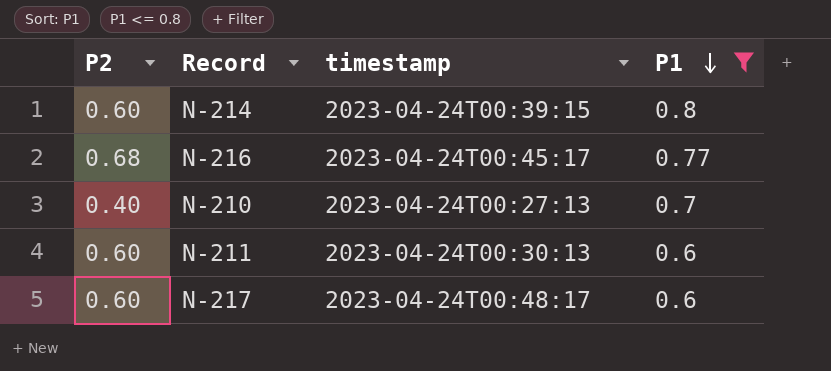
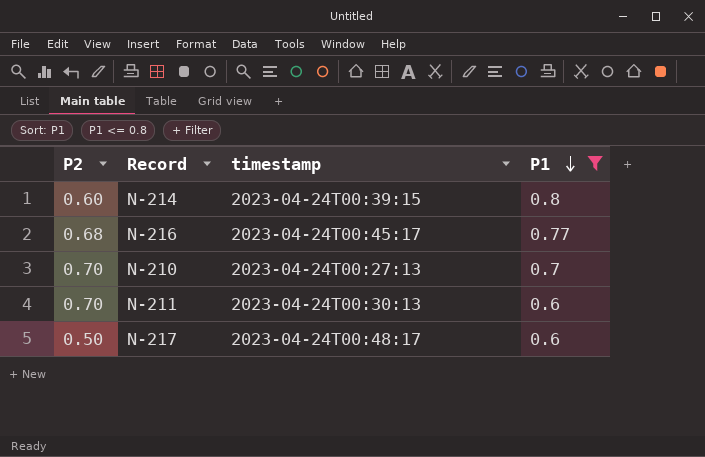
N-210 | P2: 0.40 -> 0.70
N-211 | P2: 0.60 -> 0.70
N-217 | P2: 0.60 -> 0.50

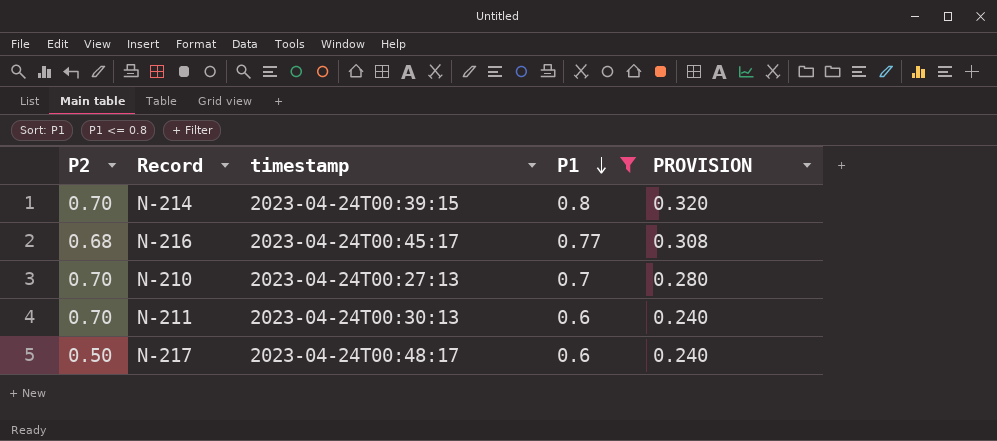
column PROVISION | formula: none -> [P1] * 0.4
N-214 | P2: 0.60 -> 0.70

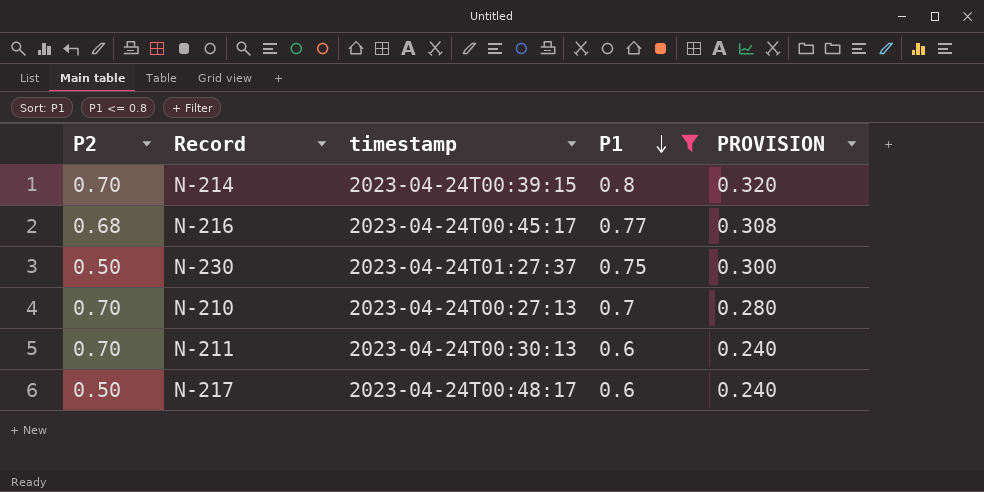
row N-230: none -> 0.50 | 2023-04-24T01:27:37 | 0.75 | 0.300

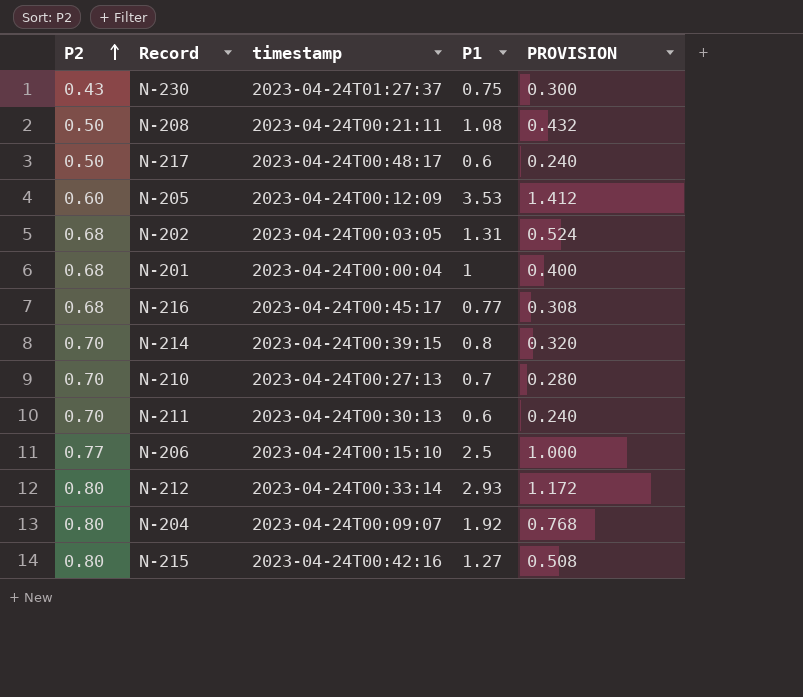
filter: P1 <= 0.8 -> none
row order: P1 descending -> P2 ascending
N-230 | P2: 0.50 -> 0.43

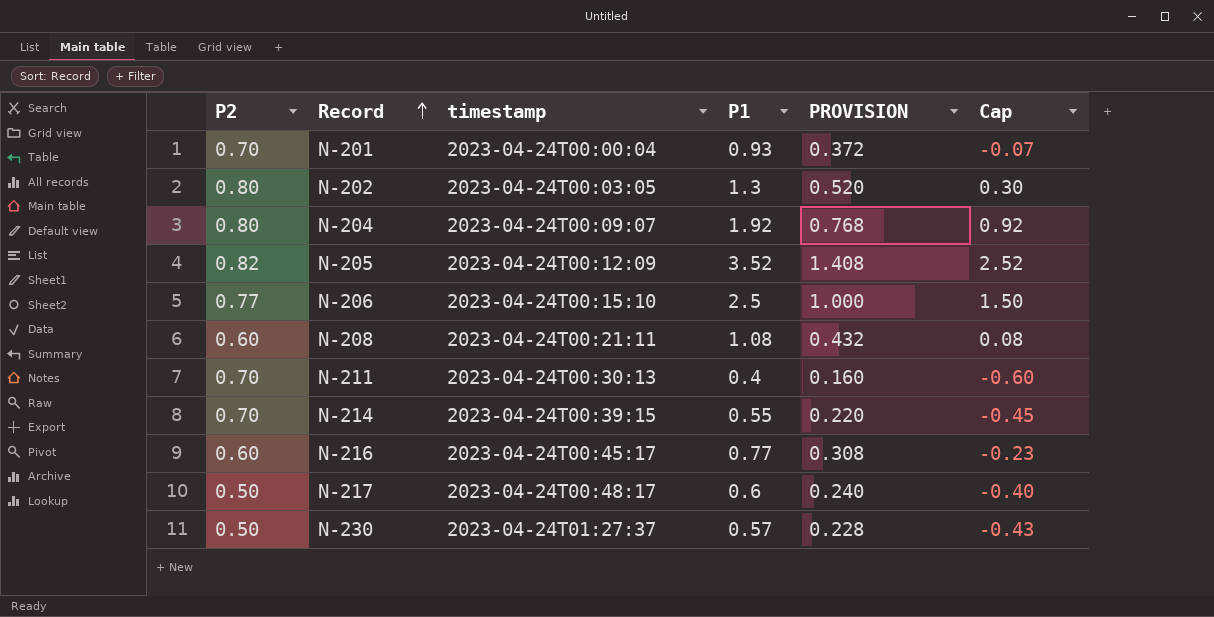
row order: P2 ascending -> Record ascending
column Cap | formula: none -> [P1] - 1
row N-210: 0.70 | 2023-04-24T00:27:13 | 0.7 | 0.280 -> none
row N-212: 0.80 | 2023-04-24T00:33:14 | 2.93 | 1.172 -> none
row N-215: 0.80 | 2023-04-24T00:42:16 | 1.27 | 0.508 -> none
N-201 | P2: 0.68 -> 0.70
N-201 | P1: 1 -> 0.93
N-201 | PROVISION: 0.400 -> 0.372
N-202 | P2: 0.68 -> 0.80
N-202 | P1: 1.31 -> 1.3
N-202 | PROVISION: 0.524 -> 0.520
N-205 | P2: 0.60 -> 0.82
N-205 | P1: 3.53 -> 3.52
N-205 | PROVISION: 1.412 -> 1.408
N-208 | P2: 0.50 -> 0.60
N-211 | P1: 0.6 -> 0.4
N-211 | PROVISION: 0.240 -> 0.160
N-214 | P1: 0.8 -> 0.55
N-214 | PROVISION: 0.320 -> 0.220
N-216 | P2: 0.68 -> 0.60
N-230 | P2: 0.43 -> 0.50
N-230 | P1: 0.75 -> 0.57
N-230 | PROVISION: 0.300 -> 0.228

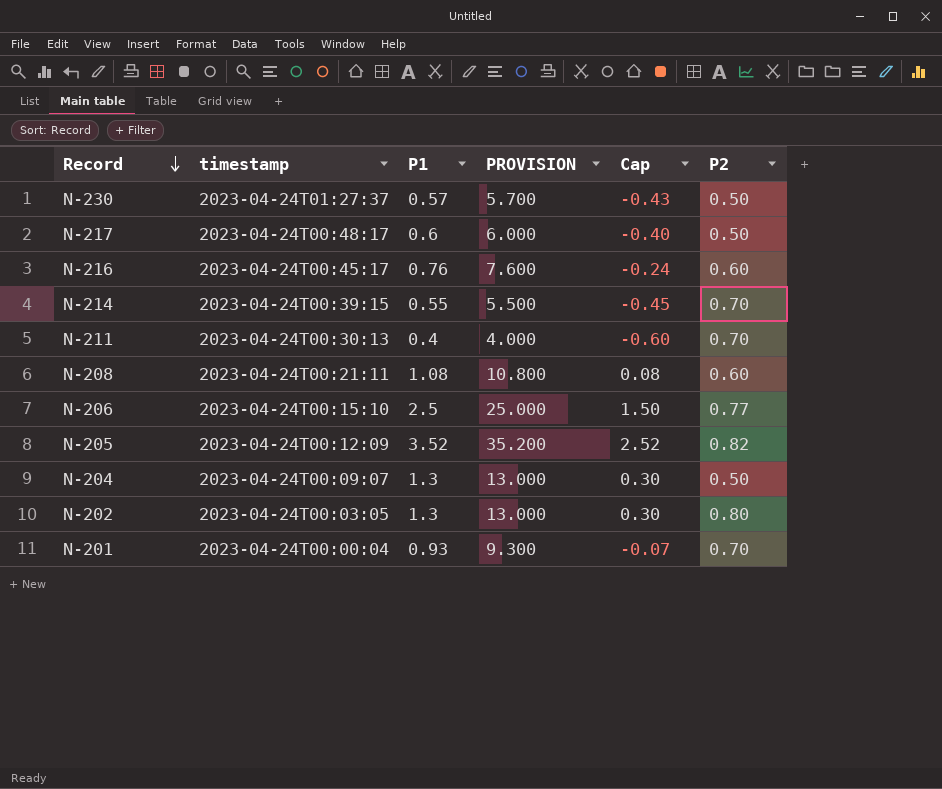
row order: Record ascending -> Record descending
column PROVISION | formula: [P1] * 0.4 -> [P1] * 10
column P2 | position: 1 -> 6
N-216 | P1: 0.77 -> 0.76
N-216 | Cap: -0.23 -> -0.24
N-204 | P1: 1.92 -> 1.3
N-204 | Cap: 0.92 -> 0.30
N-204 | P2: 0.80 -> 0.50

